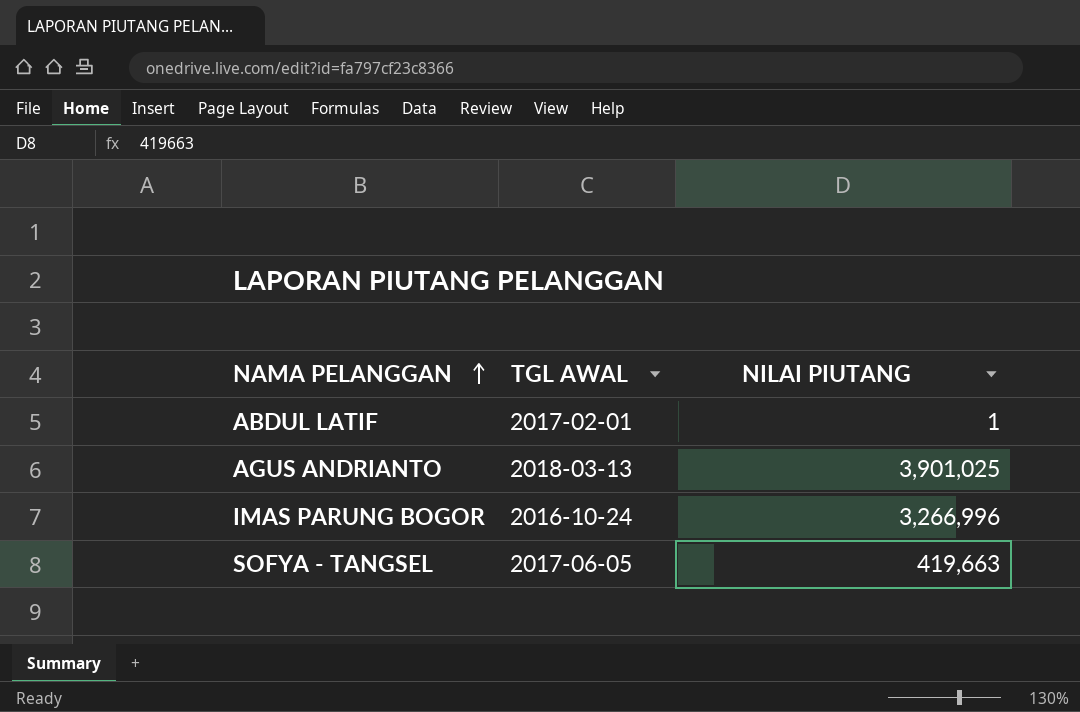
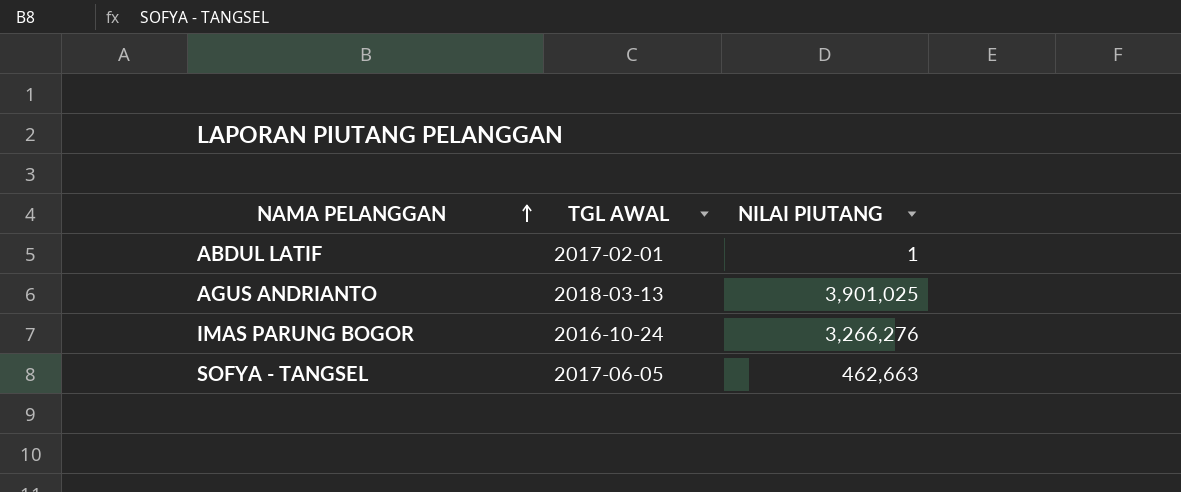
IMAS PARUNG BOGOR | NILAI PIUTANG: 3,266,996 -> 3,266,276
SOFYA - TANGSEL | NILAI PIUTANG: 419,663 -> 462,663

